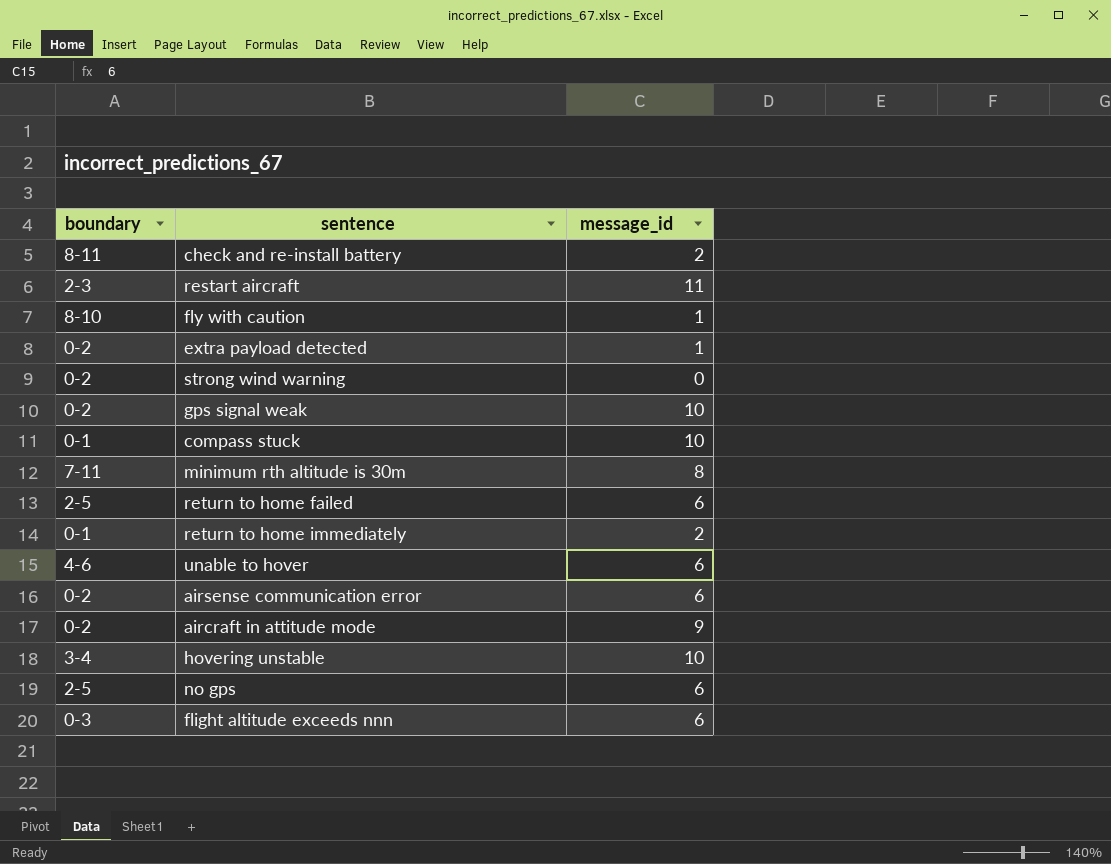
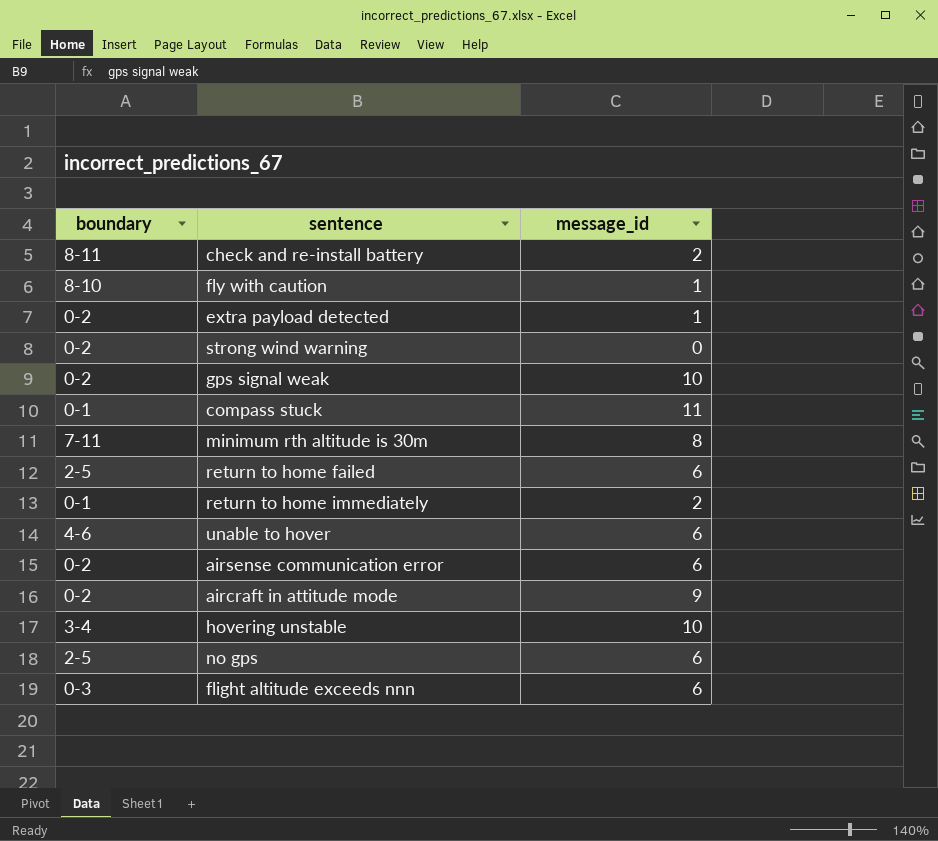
row restart aircraft: 2-3 | 11 -> none
compass stuck | message_id: 10 -> 11

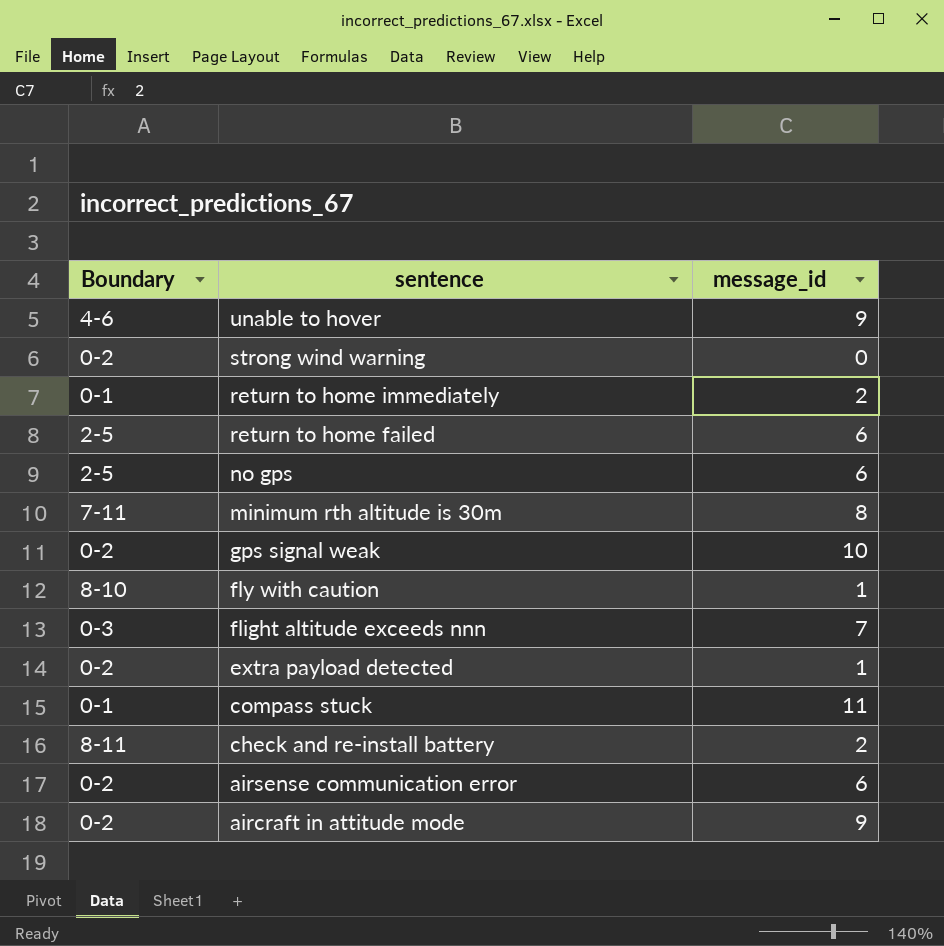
row order: none -> sentence descending
column name: boundary -> Boundary
row hovering unstable: 3-4 | 10 -> none
unable to hover | message_id: 6 -> 9
flight altitude exceeds nnn | message_id: 6 -> 7

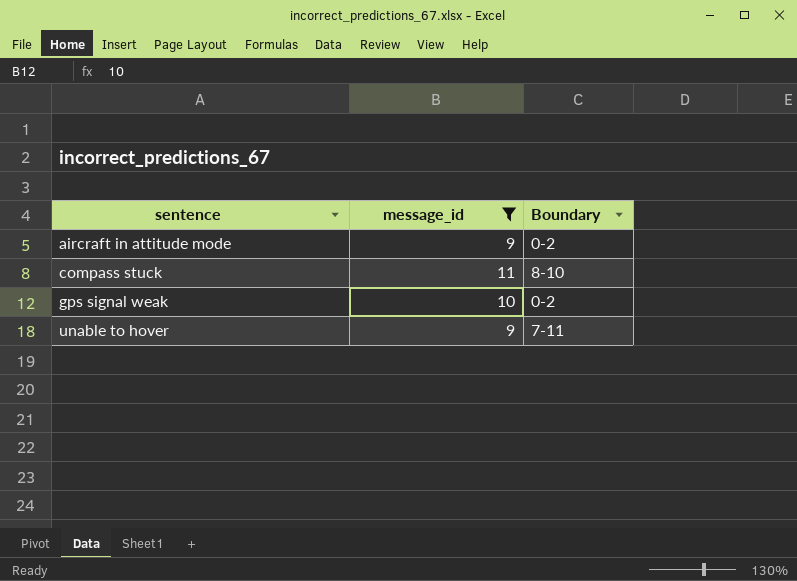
filter: none -> message_id >= 9
row order: sentence descending -> sentence ascending
column Boundary | position: 1 -> 3
compass stuck | Boundary: 0-1 -> 8-10
unable to hover | Boundary: 4-6 -> 7-11

